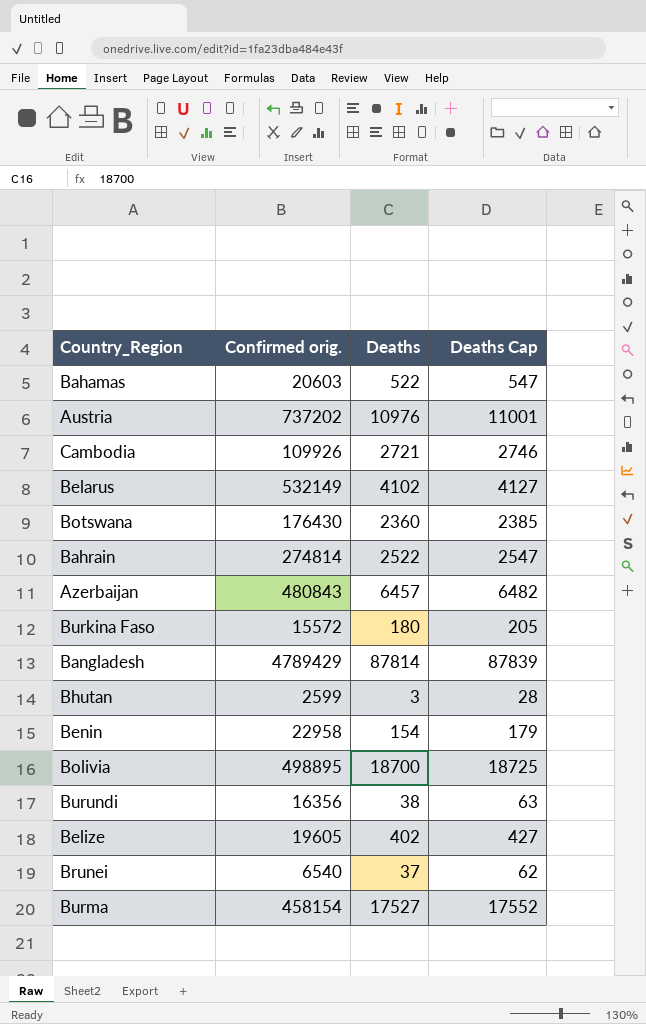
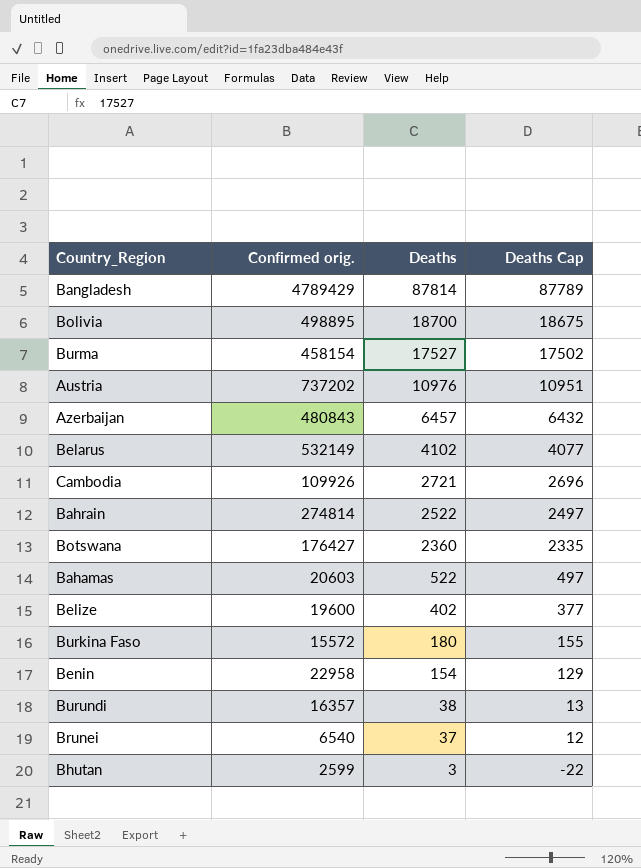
row order: none -> Deaths descending
column Deaths Cap | formula: [Deaths] + 25 -> [Deaths] - 25
Botswana | Confirmed orig.: 176430 -> 176427
Belize | Confirmed orig.: 19605 -> 19600
Burundi | Confirmed orig.: 16356 -> 16357

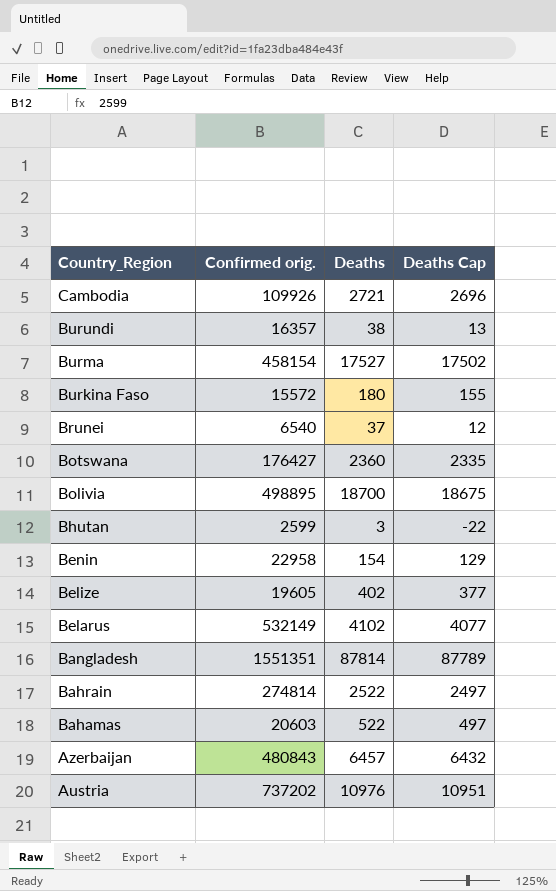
row order: Deaths descending -> Country_Region descending
Belize | Confirmed orig.: 19600 -> 19605
Bangladesh | Confirmed orig.: 4789429 -> 1551351

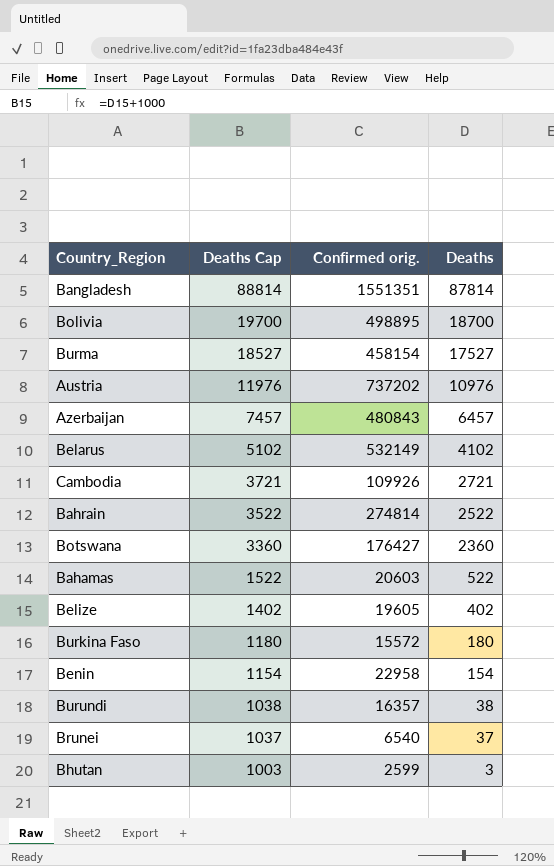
row order: Country_Region descending -> Deaths Cap descending
column Deaths Cap | formula: [Deaths] - 25 -> [Deaths] + 1000
column Deaths Cap | position: 4 -> 2

